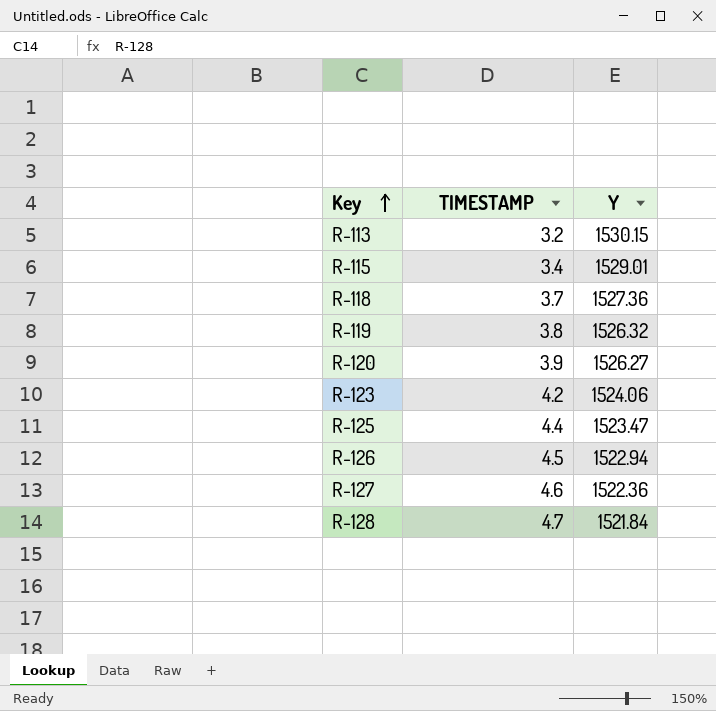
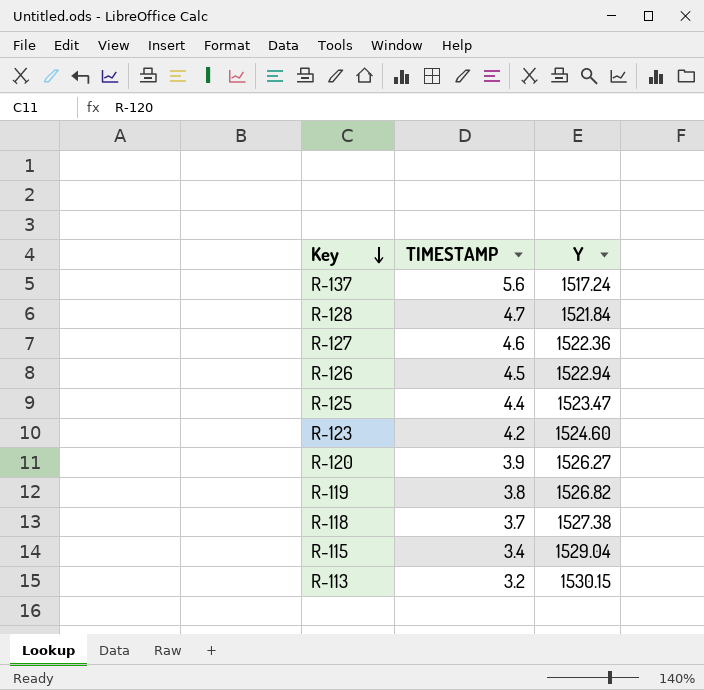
row order: Key ascending -> Key descending
row R-137: none -> 5.6 | 1517.24
R-123 | Y: 1524.06 -> 1524.60
R-119 | Y: 1526.32 -> 1526.82
R-118 | Y: 1527.36 -> 1527.38
R-115 | Y: 1529.01 -> 1529.04

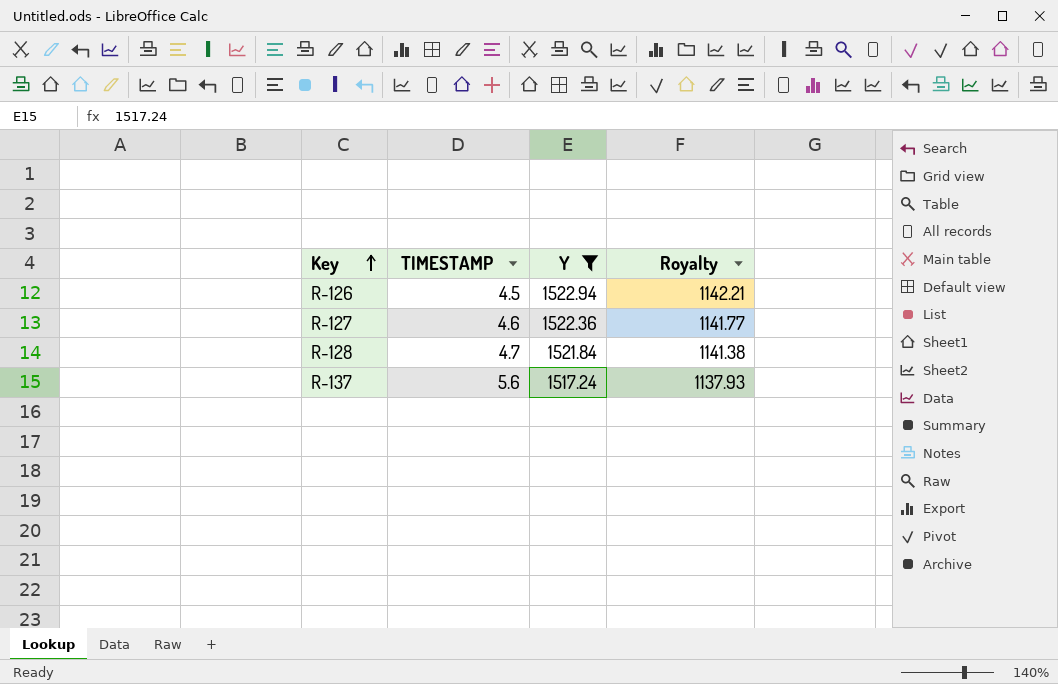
filter: none -> Y <= 1522.94
row order: Key descending -> Key ascending
column Royalty | formula: none -> [Y] * 0.75

